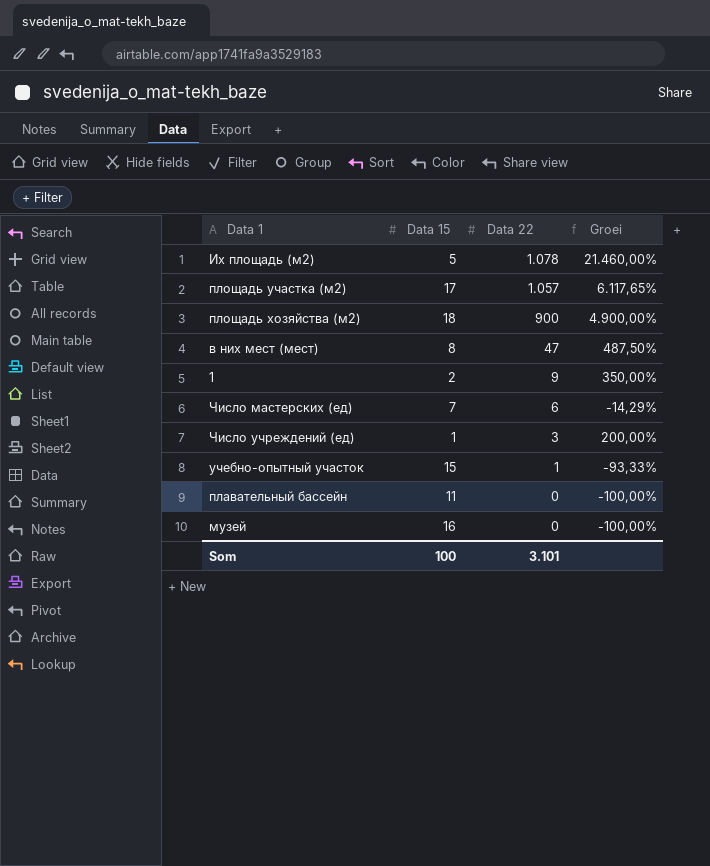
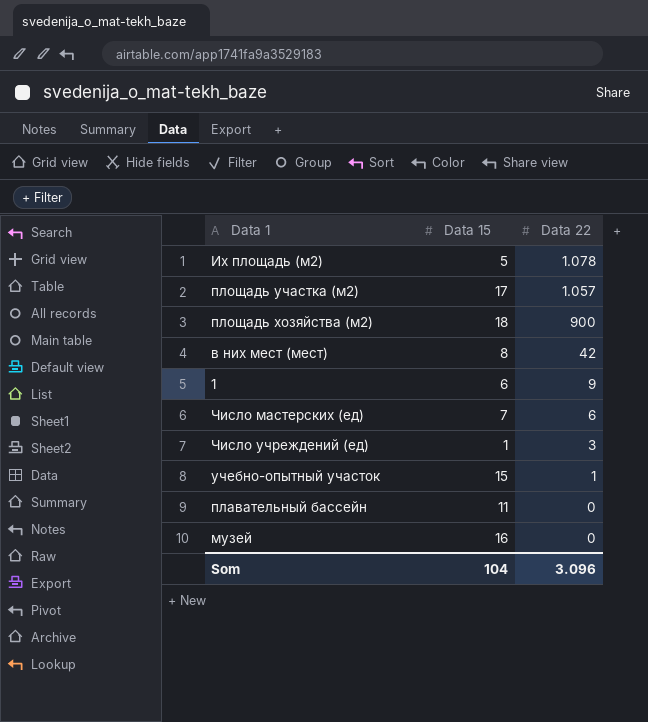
column Groei | formula: ([Data 22] - [Data 15]) / [Data 15] -> none
в них мест (мест) | Data 22: 47 -> 42
1 | Data 15: 2 -> 6
Som | Data 15: 100 -> 104
Som | Data 22: 3.101 -> 3.096

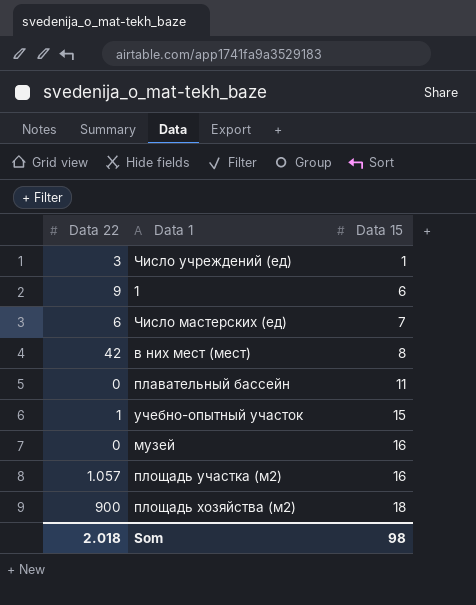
row order: Data 22 descending -> Data 15 ascending
column Data 22 | position: 3 -> 1
row Их площадь (м2): 5 | 1.078 -> none
площадь участка (м2) | Data 15: 17 -> 16
Som | Data 22: 3.096 -> 2.018
Som | Data 15: 104 -> 98

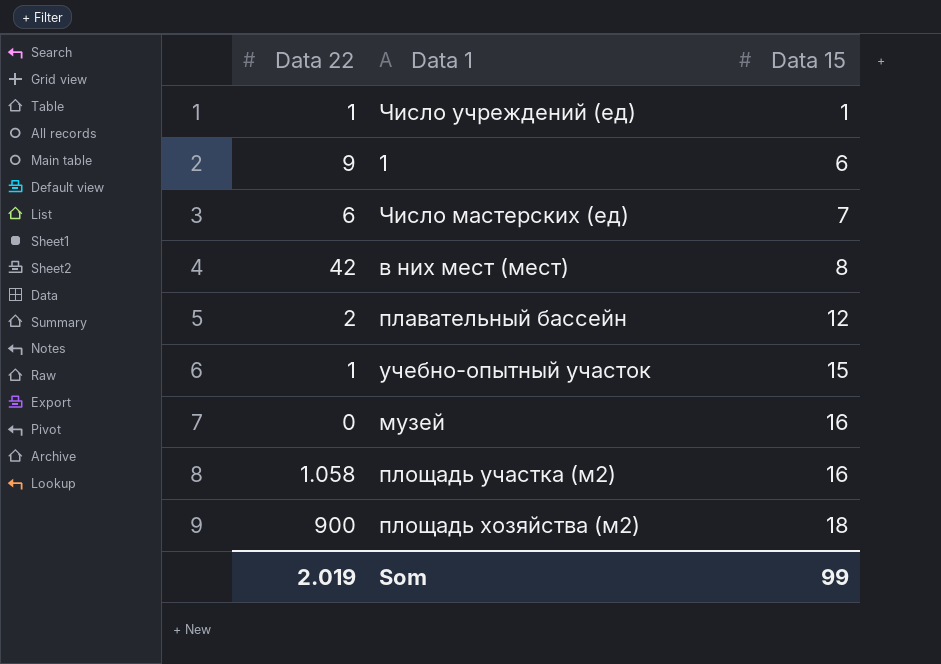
Число учреждений (ед) | Data 22: 3 -> 1
плавательный бассейн | Data 22: 0 -> 2
плавательный бассейн | Data 15: 11 -> 12
площадь участка (м2) | Data 22: 1.057 -> 1.058
Som | Data 22: 2.018 -> 2.019
Som | Data 15: 98 -> 99

